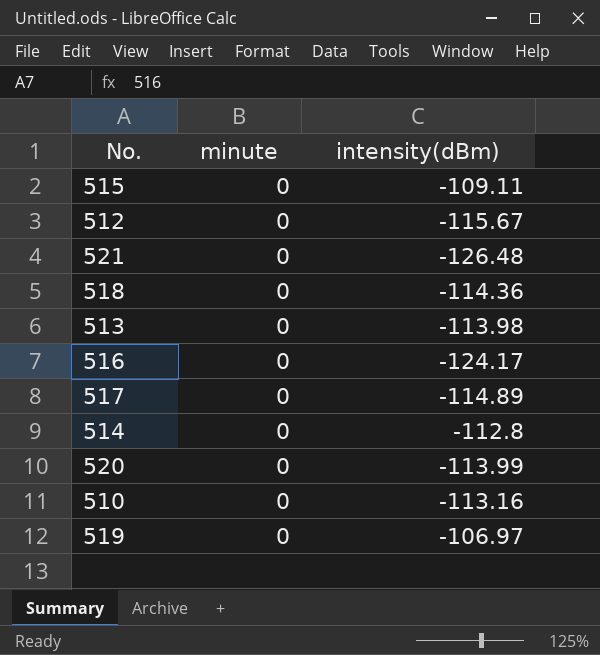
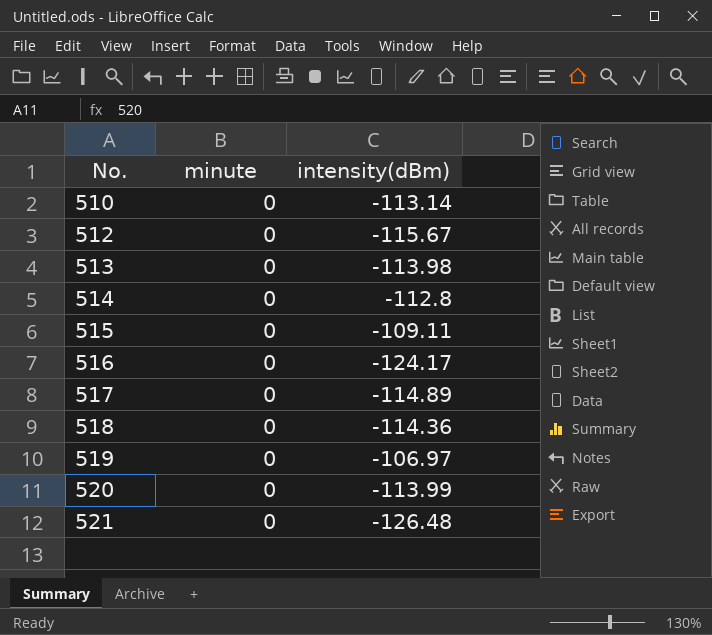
row order: none -> No. ascending
510 | intensity(dBm): -113.16 -> -113.14

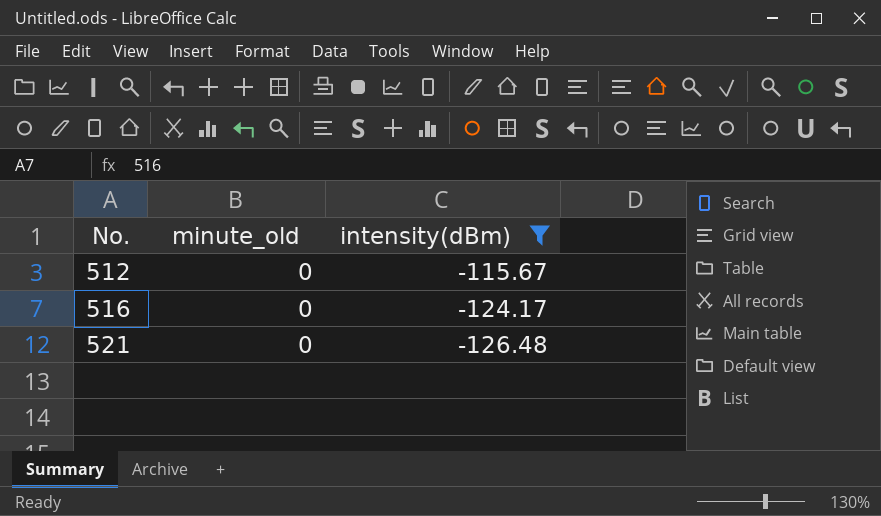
filter: none -> intensity(dBm) <= -115.67
column name: minute -> minute_old

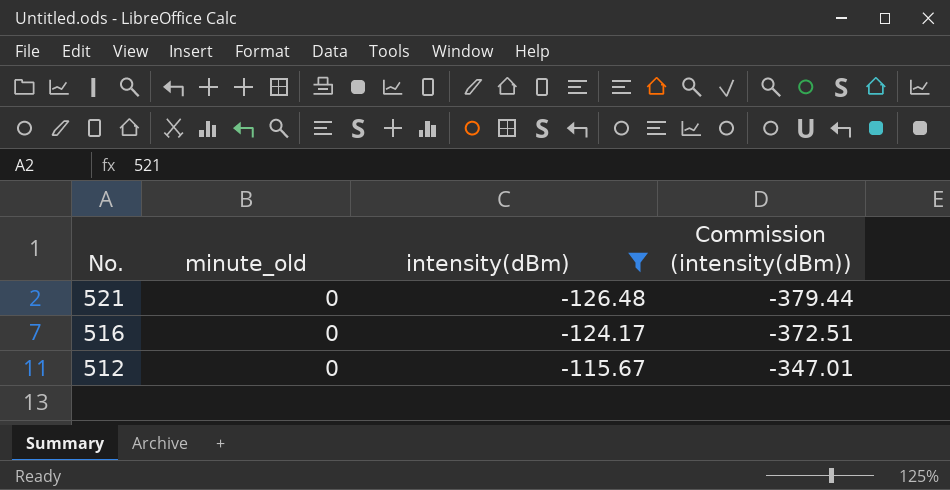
row order: No. ascending -> No. descending
column Commission (intensity(dBm)) | formula: none -> [intensity(dBm)] * 3

